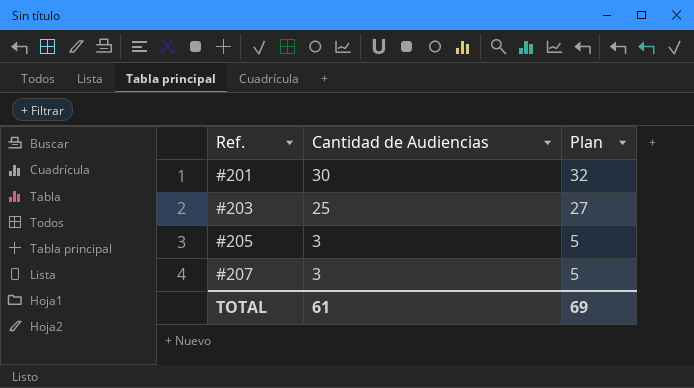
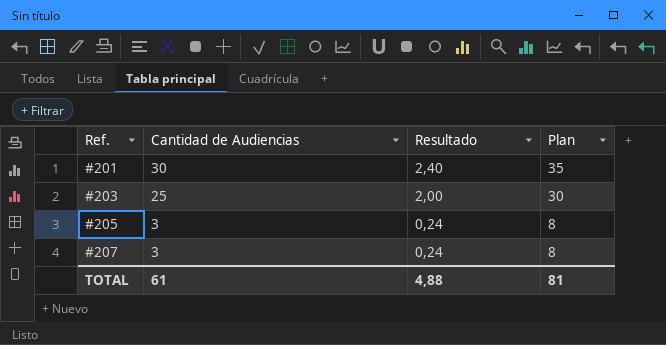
column Resultado | formula: none -> [Cantidad de Audiencias] * 0,08
column Plan | formula: [Cantidad de Audiencias] + 2 -> [Cantidad de Audiencias] + 5
TOTAL | Plan: 69 -> 81

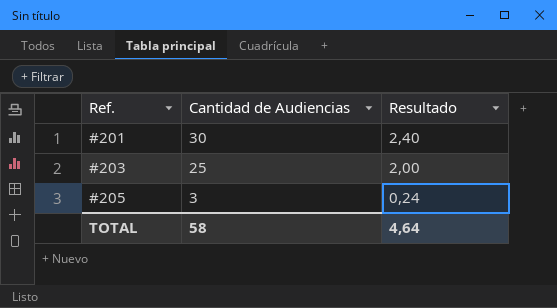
column Plan | formula: [Cantidad de Audiencias] + 5 -> none
row #207: 3 | 0,24 | 8 -> none
TOTAL | Cantidad de Audiencias: 61 -> 58
TOTAL | Resultado: 4,88 -> 4,64

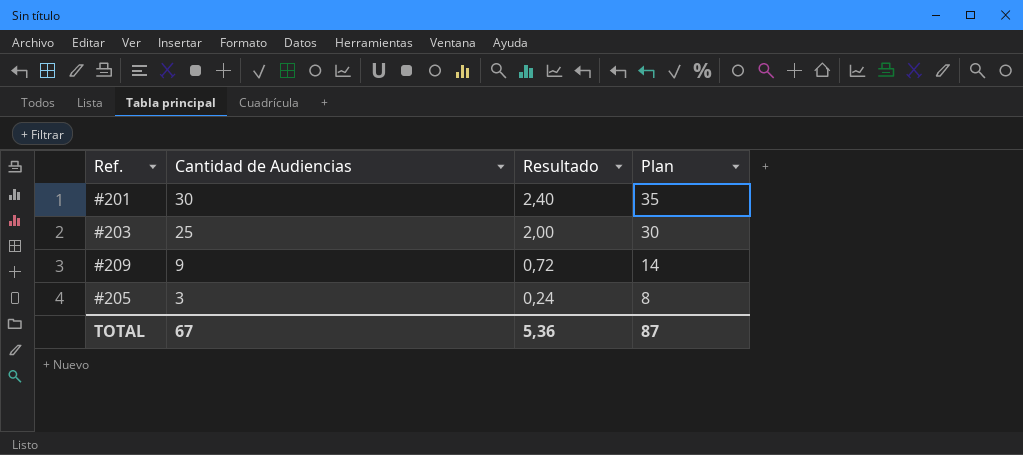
column Plan | formula: none -> [Cantidad de Audiencias] + 5
row #209: none -> 9 | 0,72 | 14
TOTAL | Cantidad de Audiencias: 58 -> 67
TOTAL | Resultado: 4,64 -> 5,36

